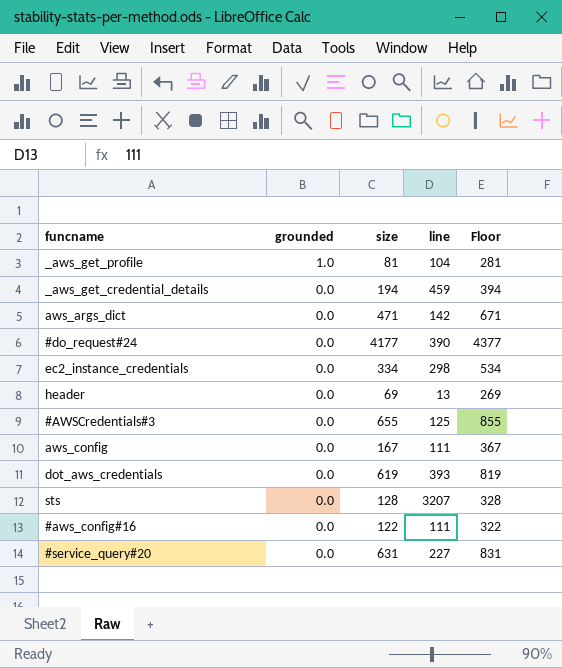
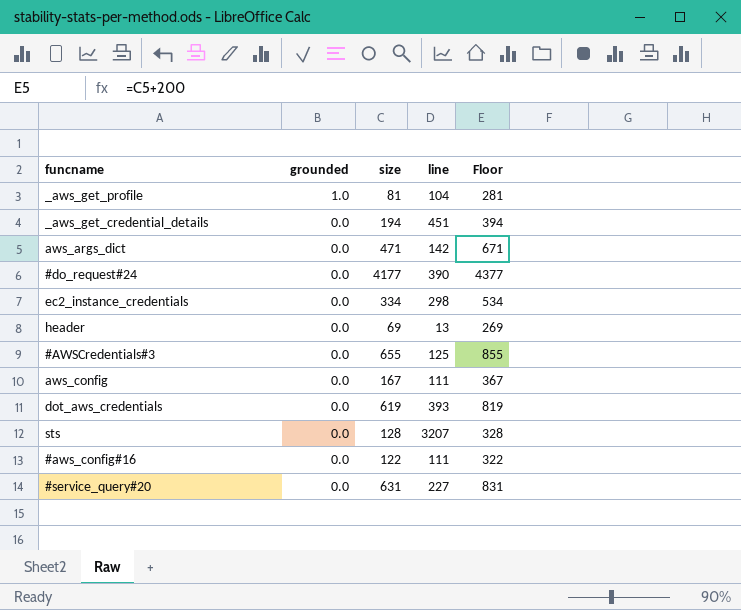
_aws_get_credential_details | line: 459 -> 451

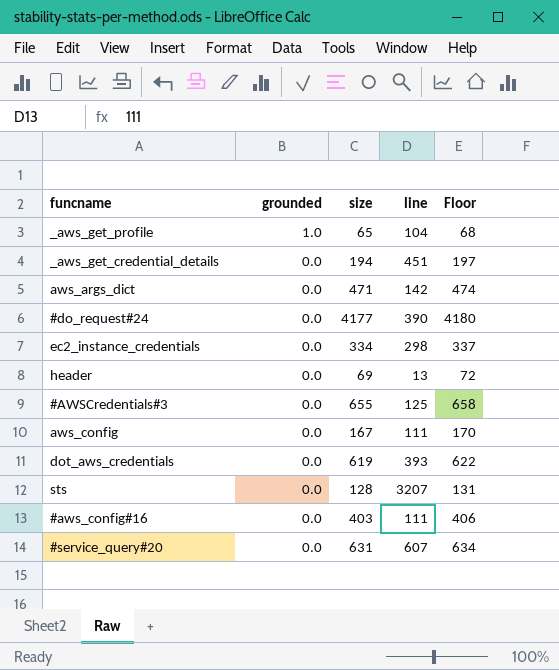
column Floor | formula: [size] + 200 -> [size] + 3
_aws_get_profile | size: 81 -> 65
#aws_config#16 | size: 122 -> 403
#service_query#20 | line: 227 -> 607

